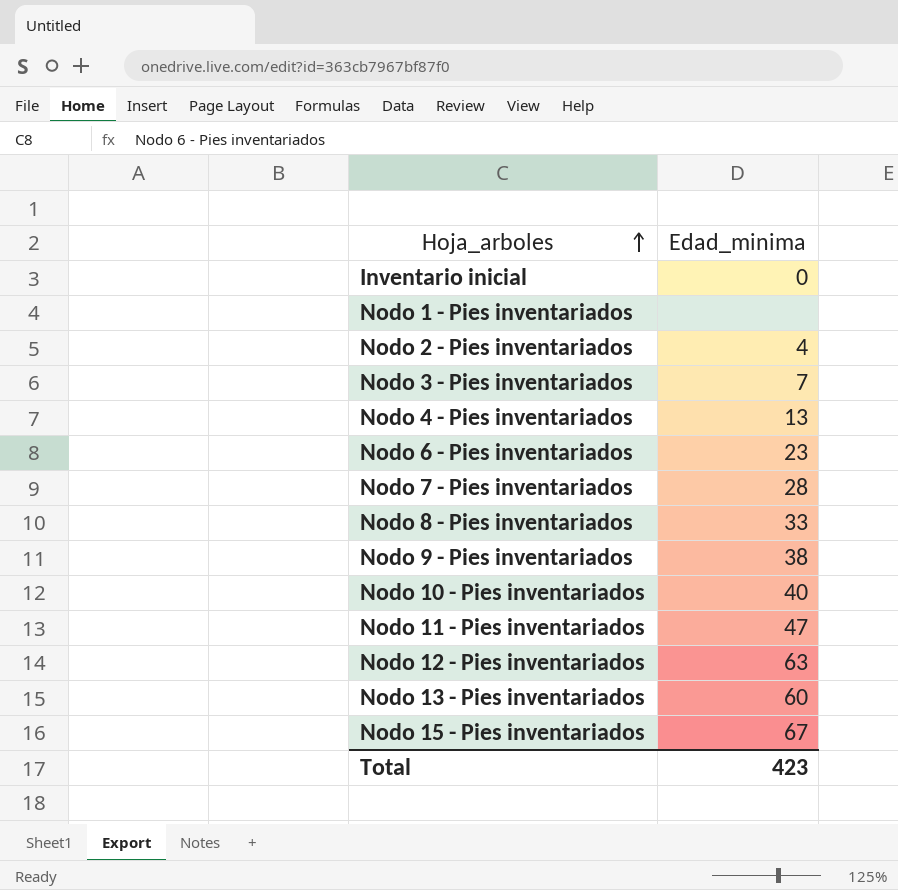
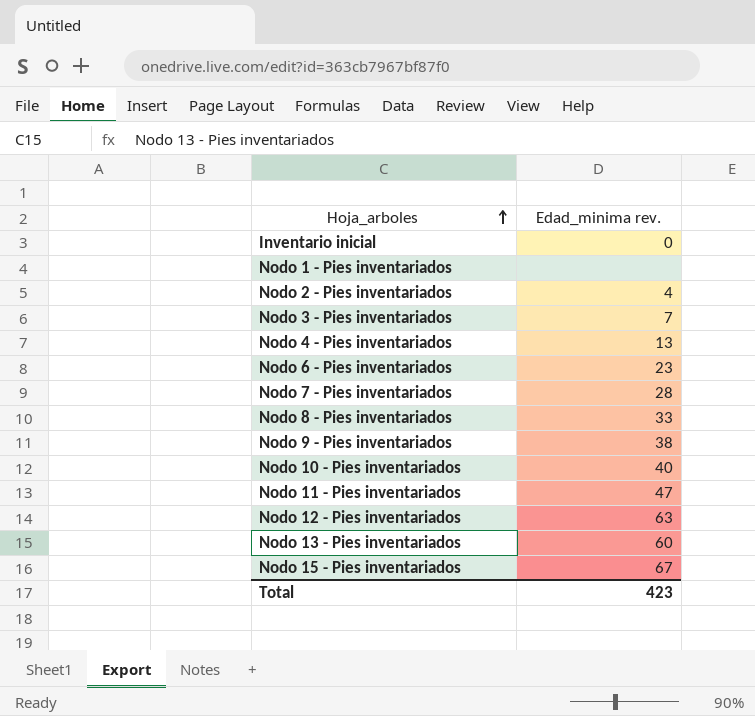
column name: Edad_minima -> Edad_minima rev.

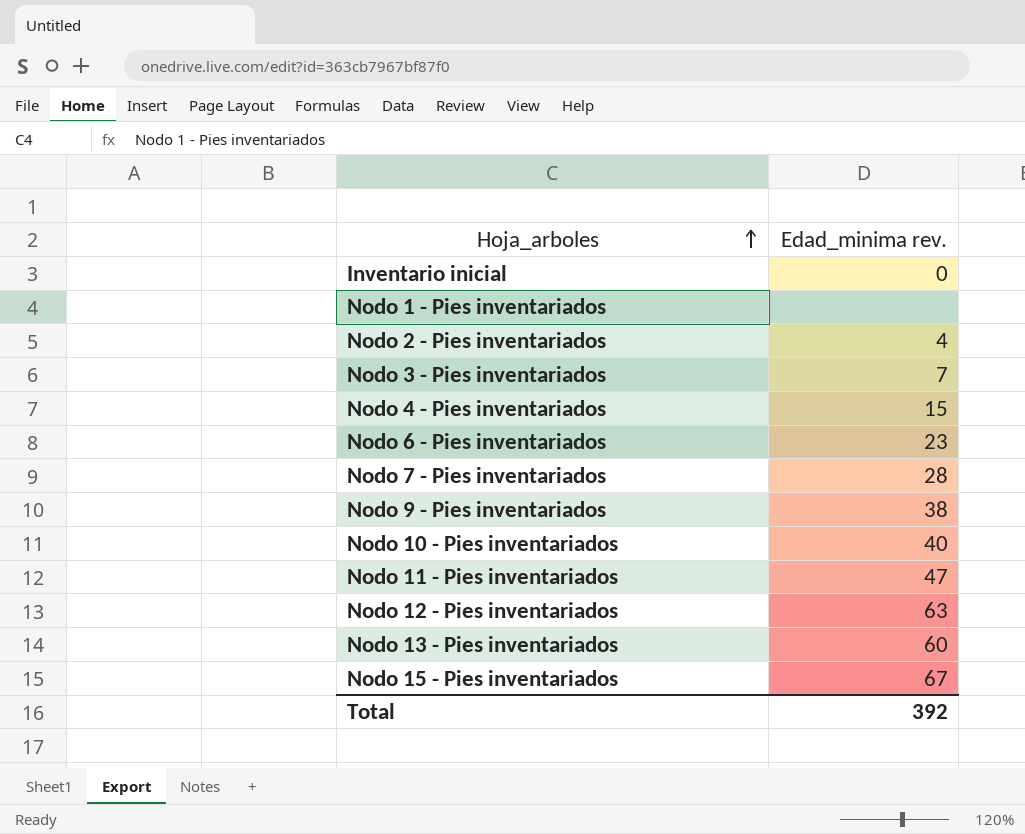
row Nodo 8 - Pies inventariados: 33 -> none
Nodo 4 - Pies inventariados | Edad_minima rev.: 13 -> 15
Total | Edad_minima rev.: 423 -> 392

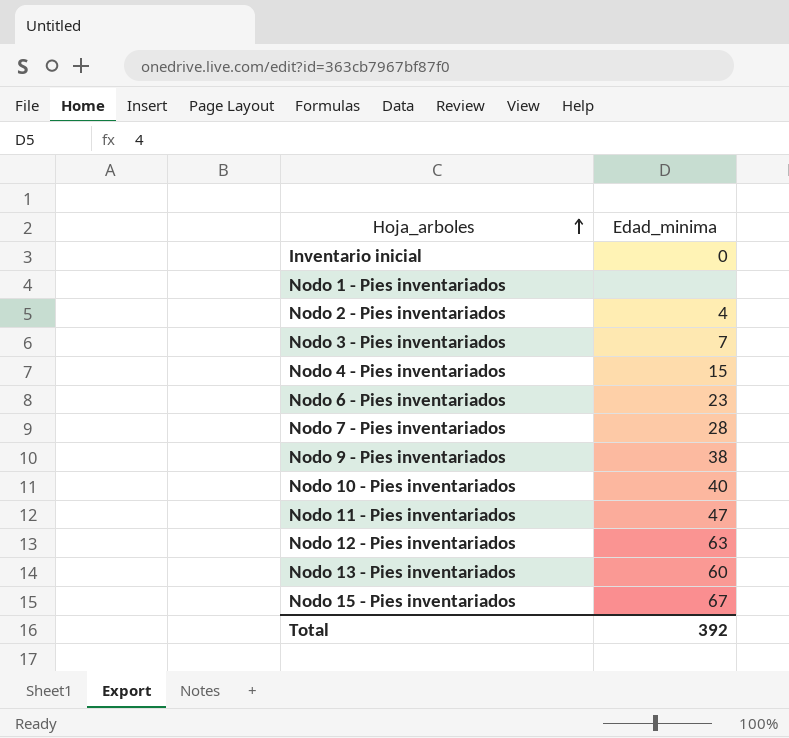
column name: Edad_minima rev. -> Edad_minima

